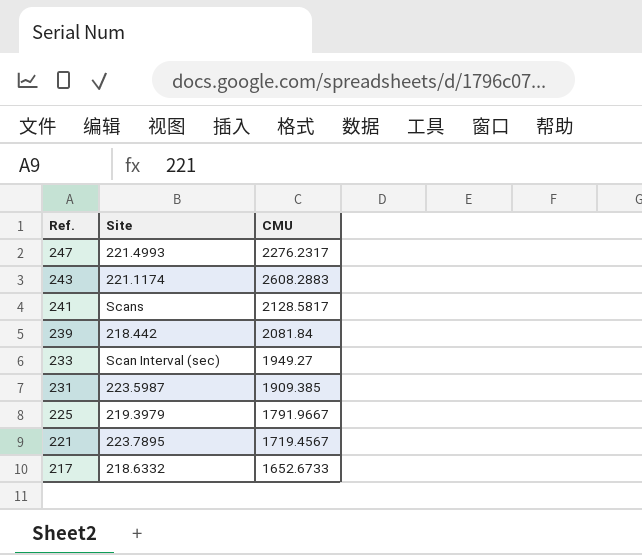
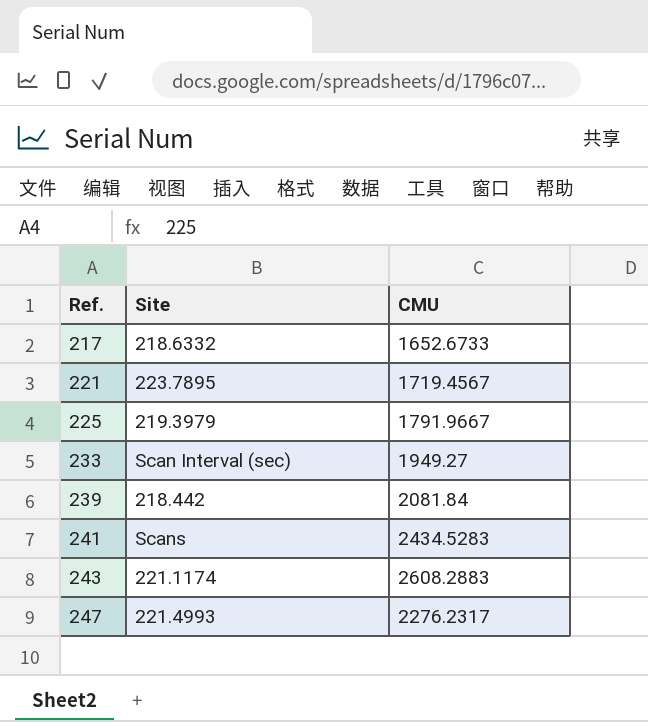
row order: Ref. descending -> Ref. ascending
row 231: 223.5987 | 1909.385 -> none
241 | CMU: 2128.5817 -> 2434.5283

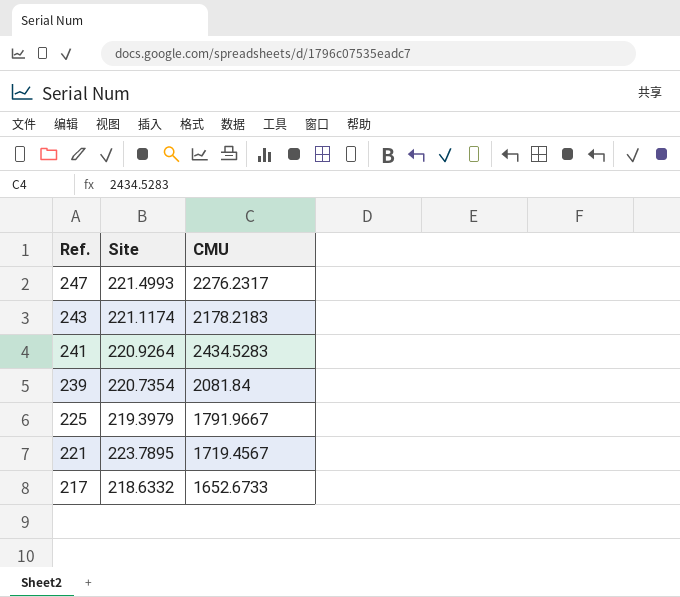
row order: Ref. ascending -> Ref. descending
row 233: Scan Interval (sec) | 1949.27 -> none
243 | CMU: 2608.2883 -> 2178.2183
241 | Site: Scans -> 220.9264
239 | Site: 218.442 -> 220.7354

